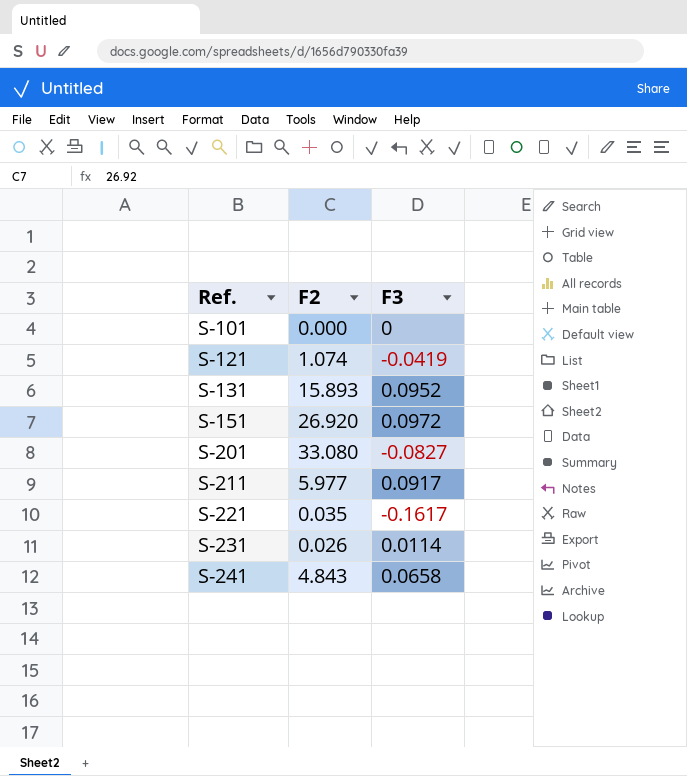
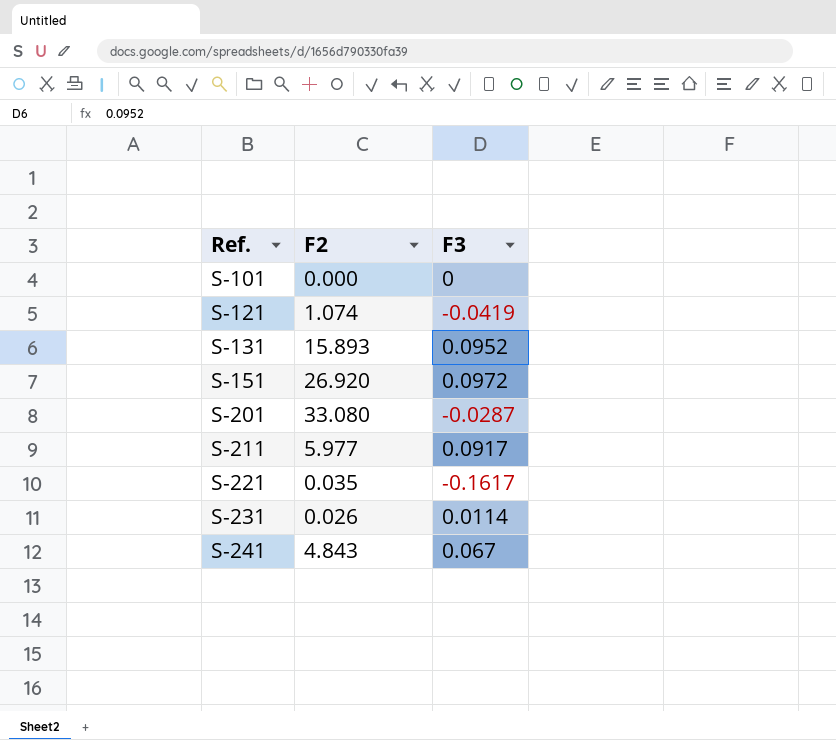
S-201 | F3: -0.0827 -> -0.0287
S-241 | F3: 0.0658 -> 0.067

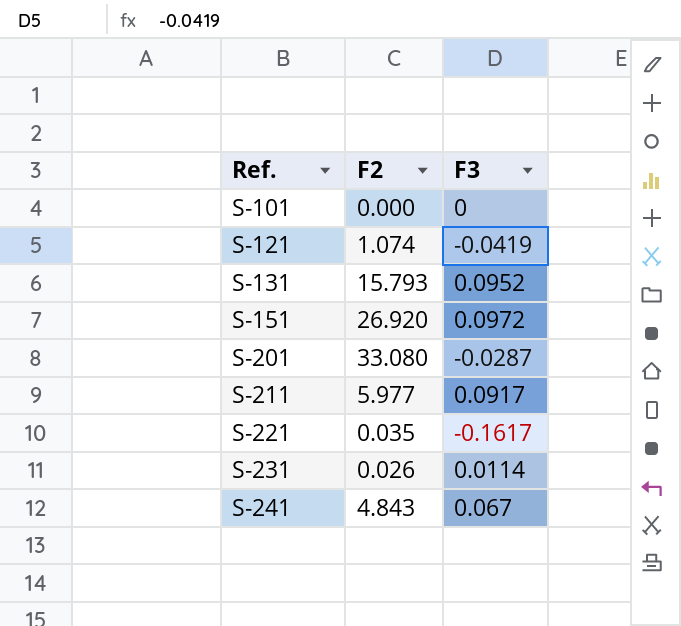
S-131 | F2: 15.893 -> 15.793

